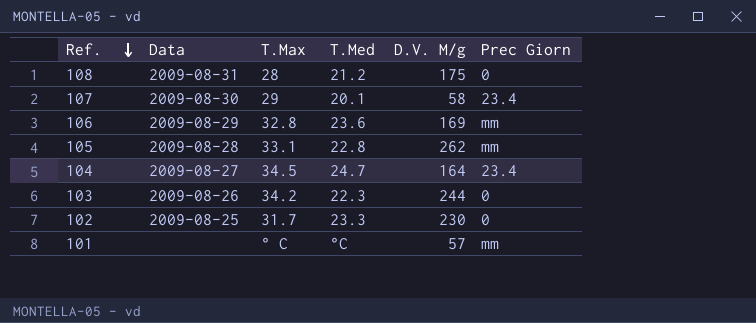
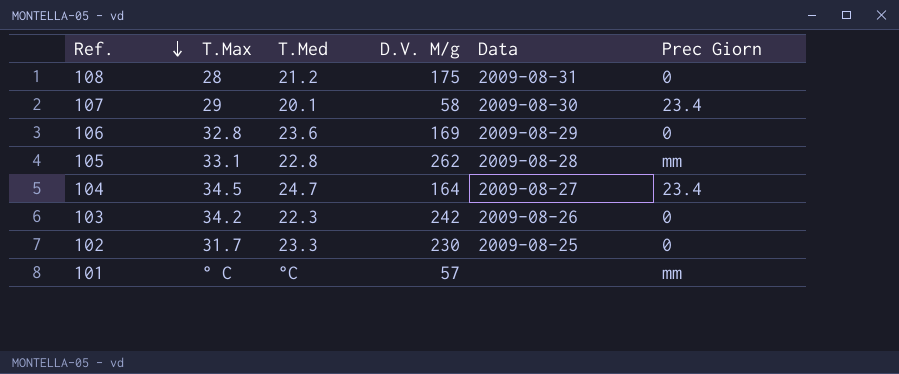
column Data | position: 2 -> 5
106 | Prec Giorn: mm -> 0
103 | D.V. M/g: 244 -> 242

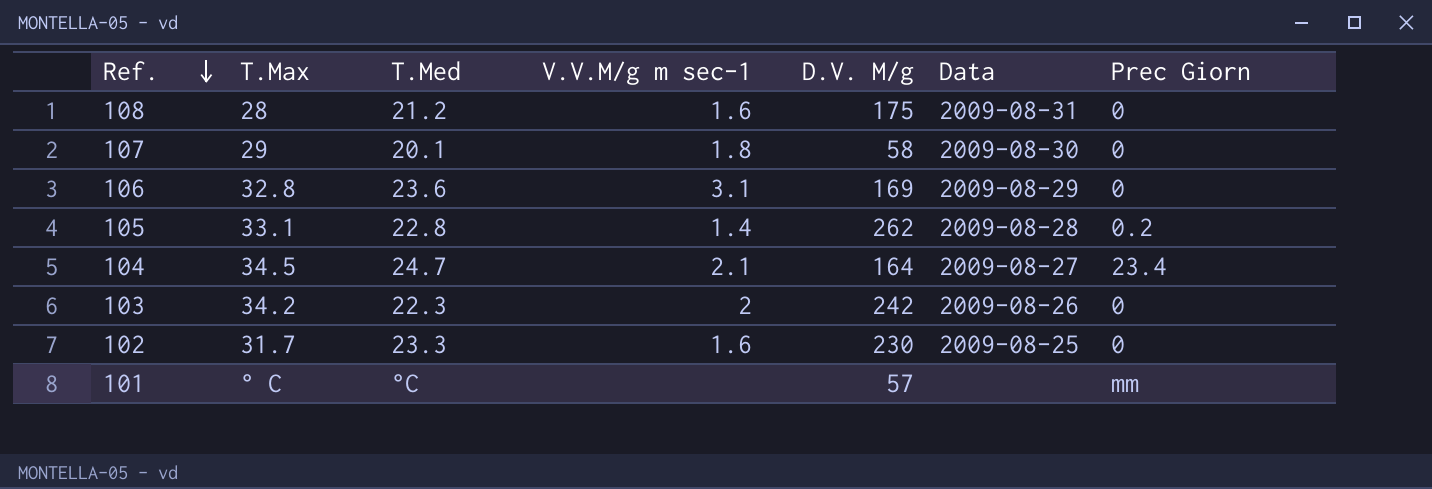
column V.V.M/g m sec-1 | position: none -> 4
107 | Prec Giorn: 23.4 -> 0
105 | Prec Giorn: mm -> 0.2

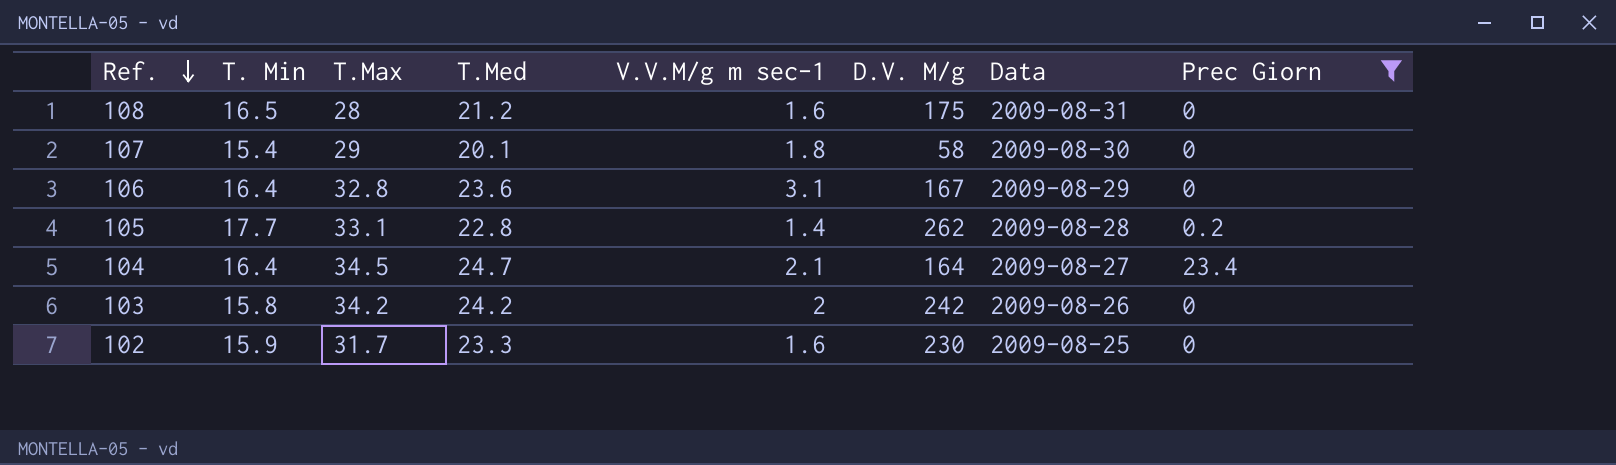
filter: none -> Prec Giorn != mm
column T. Min | position: none -> 2
106 | D.V. M/g: 169 -> 167
103 | T.Med: 22.3 -> 24.2

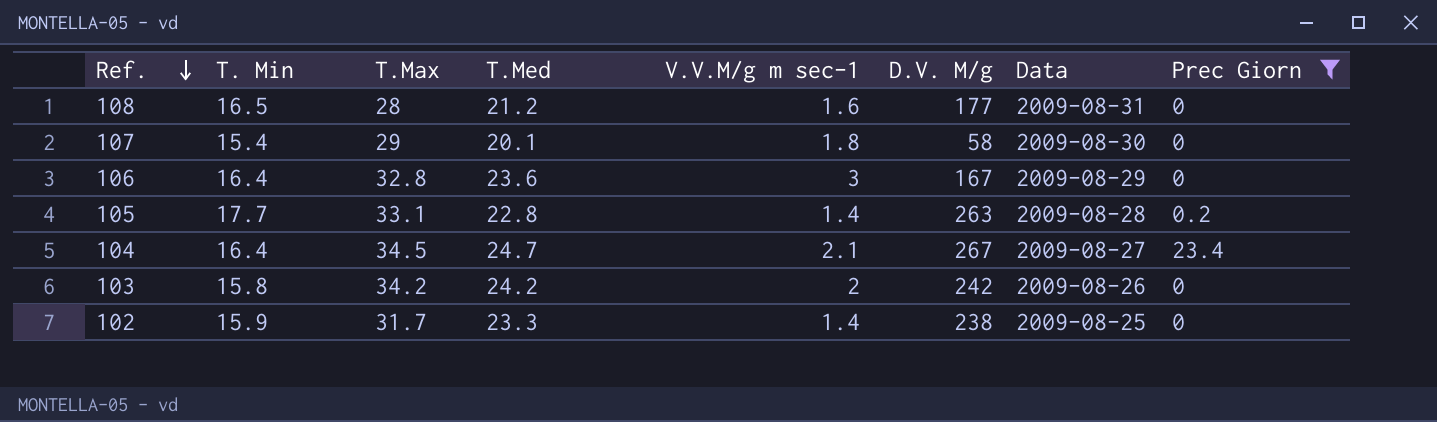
108 | D.V. M/g: 175 -> 177
106 | V.V.M/g m sec-1: 3.1 -> 3
105 | D.V. M/g: 262 -> 263
104 | D.V. M/g: 164 -> 267
102 | V.V.M/g m sec-1: 1.6 -> 1.4
102 | D.V. M/g: 230 -> 238

